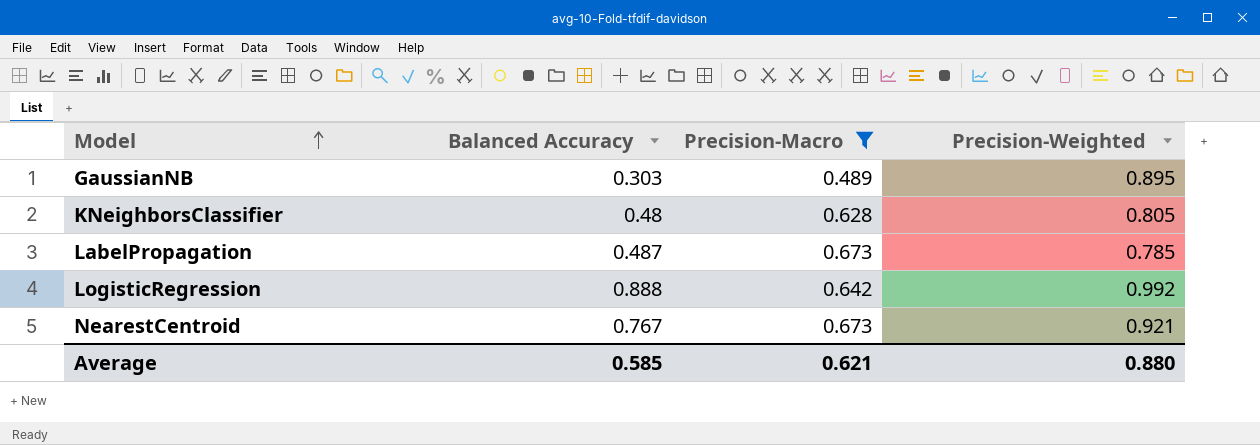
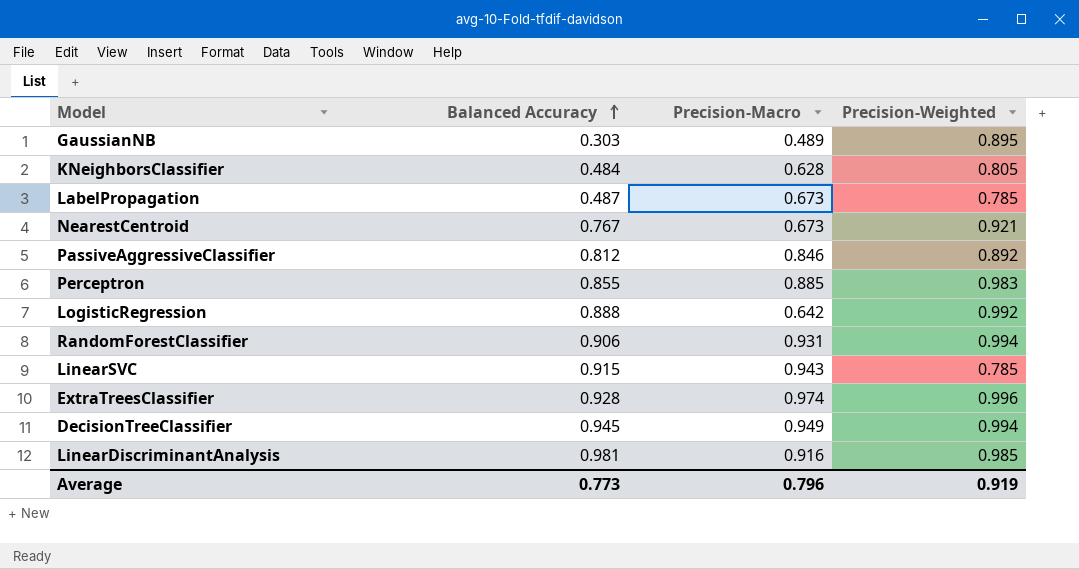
filter: Precision-Macro <= 0.673 -> none
row order: Model ascending -> Balanced Accuracy ascending
KNeighborsClassifier | Balanced Accuracy: 0.48 -> 0.484
Average | Balanced Accuracy: 0.585 -> 0.773
Average | Precision-Macro: 0.621 -> 0.796
Average | Precision-Weighted: 0.880 -> 0.919

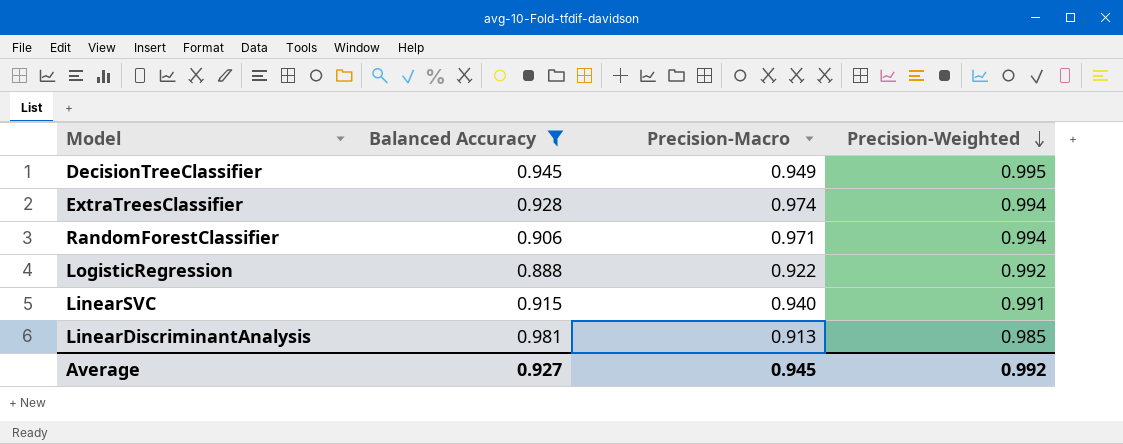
filter: none -> Balanced Accuracy >= 0.888
row order: Balanced Accuracy ascending -> Precision-Weighted descending
DecisionTreeClassifier | Precision-Weighted: 0.994 -> 0.995
ExtraTreesClassifier | Precision-Weighted: 0.996 -> 0.994
RandomForestClassifier | Precision-Macro: 0.931 -> 0.971
LogisticRegression | Precision-Macro: 0.642 -> 0.922
LinearSVC | Precision-Macro: 0.943 -> 0.940
LinearSVC | Precision-Weighted: 0.785 -> 0.991
LinearDiscriminantAnalysis | Precision-Macro: 0.916 -> 0.913
Average | Balanced Accuracy: 0.773 -> 0.927
Average | Precision-Macro: 0.796 -> 0.945
Average | Precision-Weighted: 0.919 -> 0.992

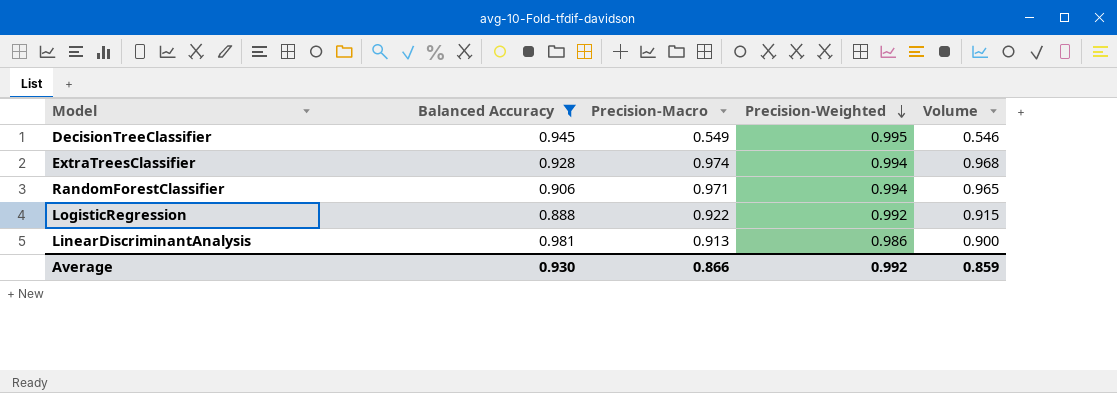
column Volume | formula: none -> [Precision-Macro] * [Precision-Weighted]
row LinearSVC: 0.915 | 0.940 | 0.991 -> none
DecisionTreeClassifier | Precision-Macro: 0.949 -> 0.549
LinearDiscriminantAnalysis | Precision-Weighted: 0.985 -> 0.986
Average | Balanced Accuracy: 0.927 -> 0.930
Average | Precision-Macro: 0.945 -> 0.866

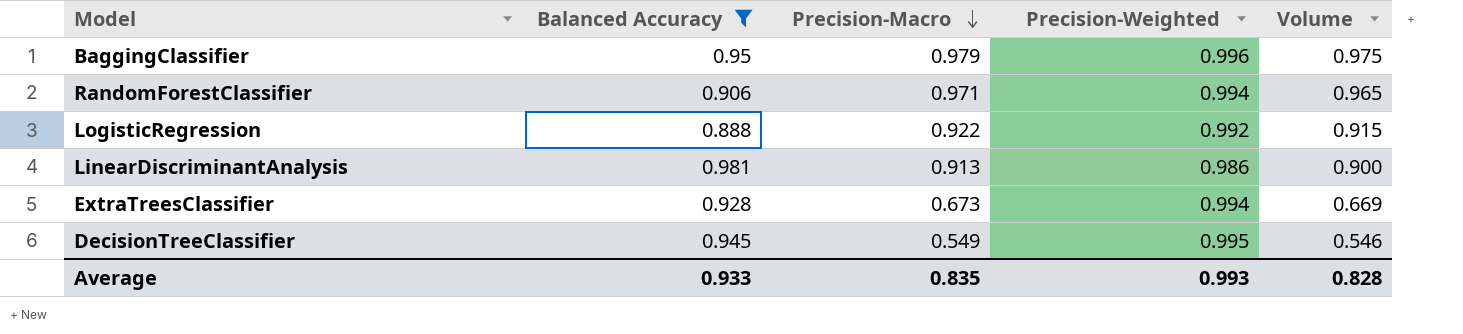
row order: Precision-Weighted descending -> Precision-Macro descending
row BaggingClassifier: none -> 0.95 | 0.979 | 0.996 | 0.975
ExtraTreesClassifier | Precision-Macro: 0.974 -> 0.673
ExtraTreesClassifier | Volume: 0.968 -> 0.669
Average | Balanced Accuracy: 0.930 -> 0.933
Average | Precision-Macro: 0.866 -> 0.835
Average | Precision-Weighted: 0.992 -> 0.993
Average | Volume: 0.859 -> 0.828

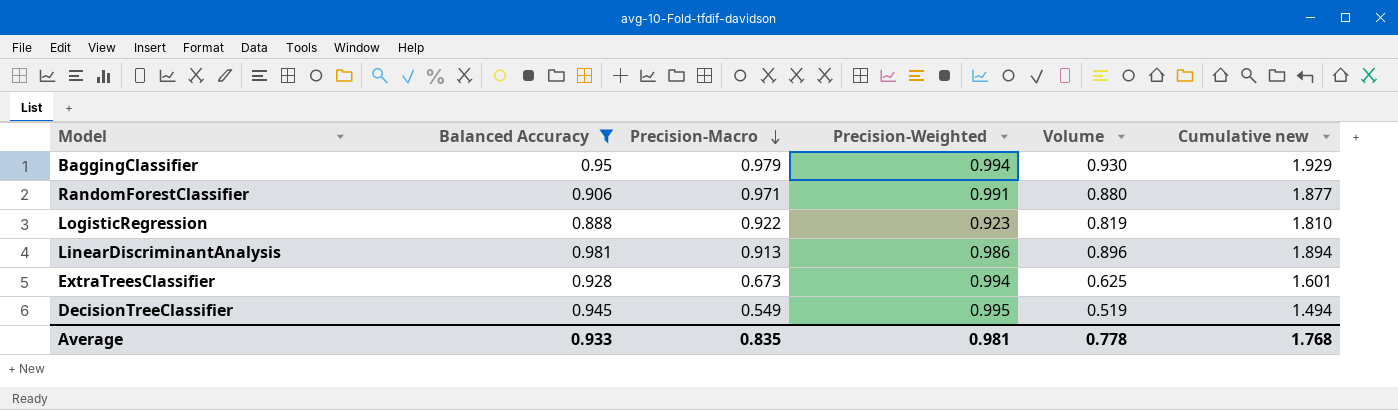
column Volume | formula: [Precision-Macro] * [Precision-Weighted] -> [Balanced Accuracy] * [Precision-Macro]
column Cumulative new | formula: none -> [Balanced Accuracy] + [Precision-Macro]
BaggingClassifier | Precision-Weighted: 0.996 -> 0.994
RandomForestClassifier | Precision-Weighted: 0.994 -> 0.991
LogisticRegression | Precision-Weighted: 0.992 -> 0.923
Average | Precision-Weighted: 0.993 -> 0.981
Average | Volume: 0.828 -> 0.778

